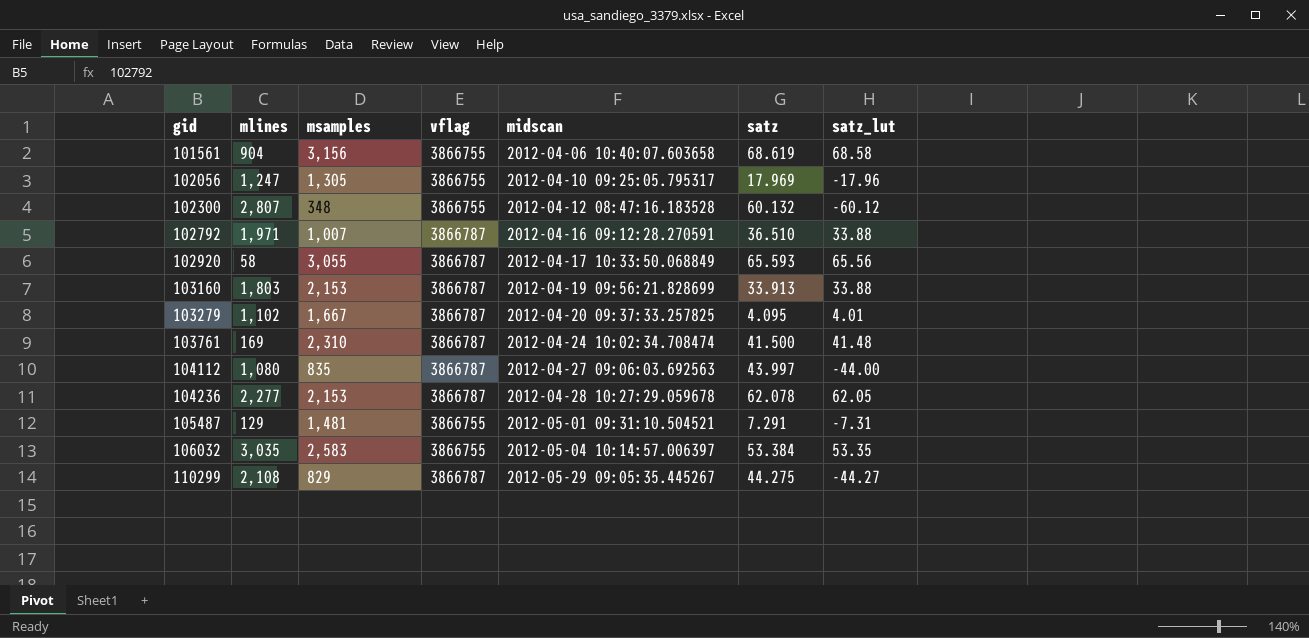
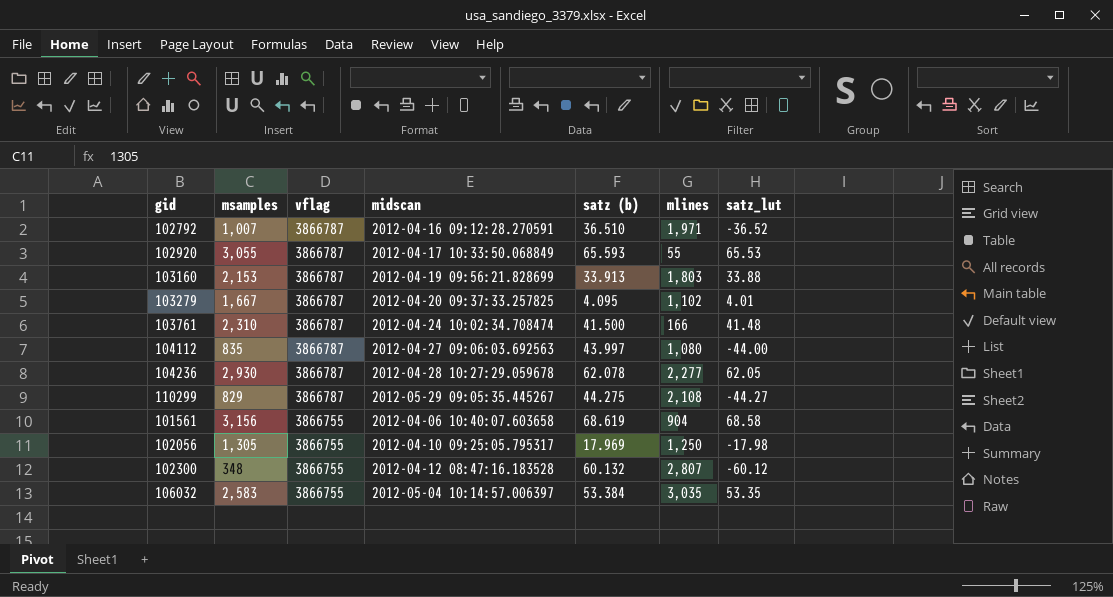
row order: gid ascending -> vflag descending
column name: satz -> satz (b)
column mlines | position: 2 -> 6
row 105487: 129 | 1,481 | 3866755 | 2012-05-01 09:31:10.504521 | 7.291 | -7.31 -> none
102792 | satz_lut: 33.88 -> -36.52
102920 | mlines: 58 -> 55
102920 | satz_lut: 65.56 -> 65.53
103761 | mlines: 169 -> 166
104236 | msamples: 2,153 -> 2,930
102056 | mlines: 1,247 -> 1,250
102056 | satz_lut: -17.96 -> -17.98

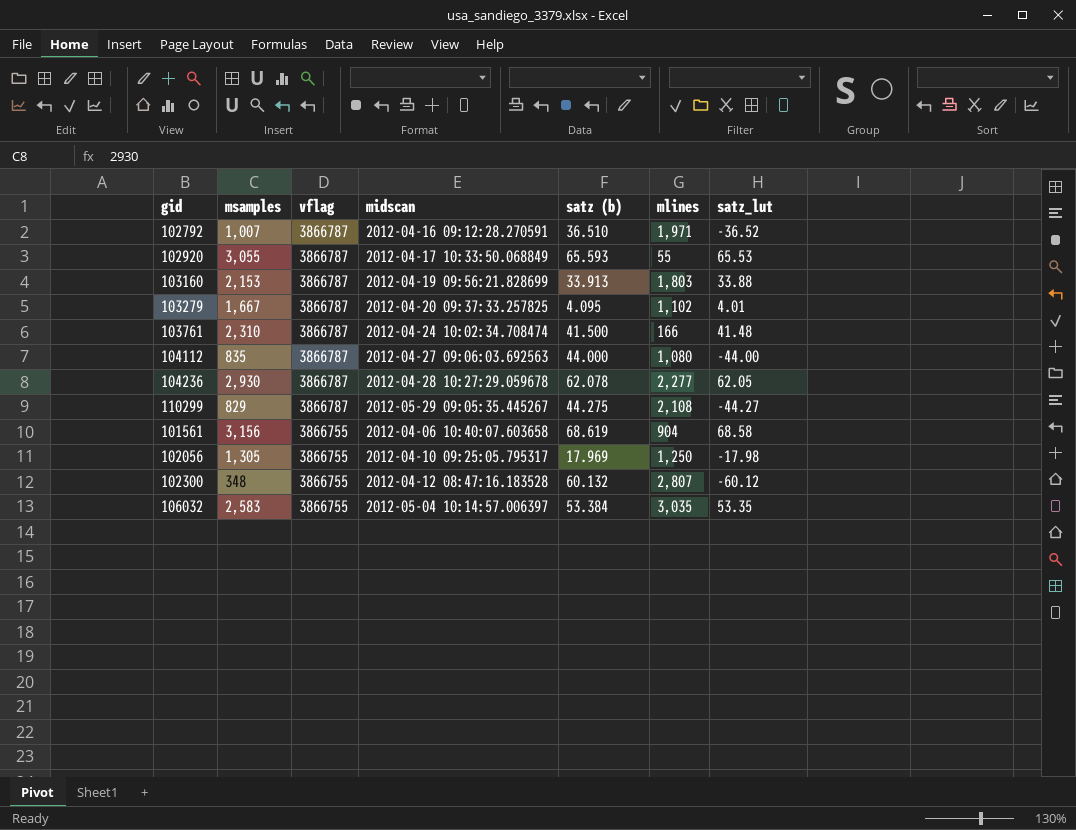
104112 | satz (b): 43.997 -> 44.000

